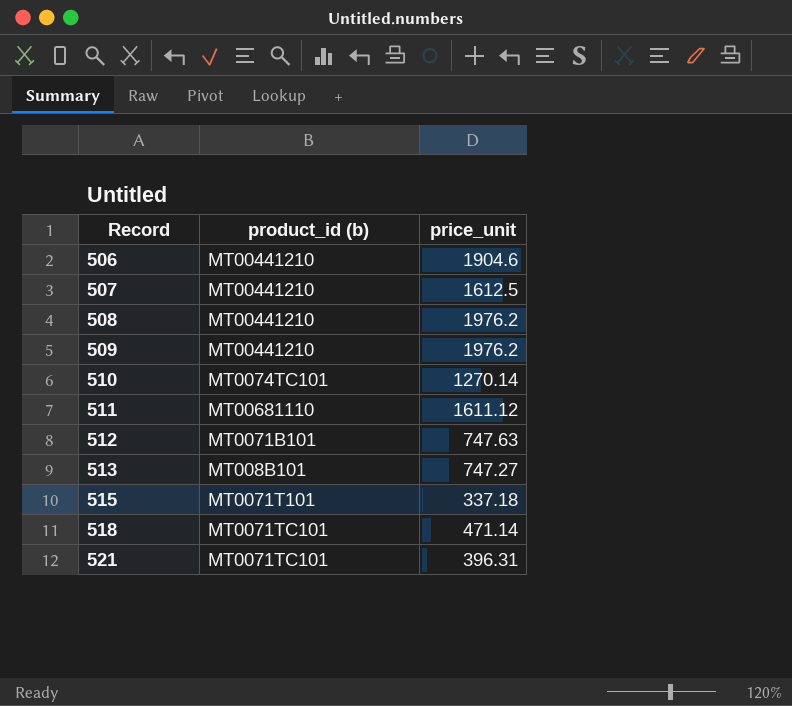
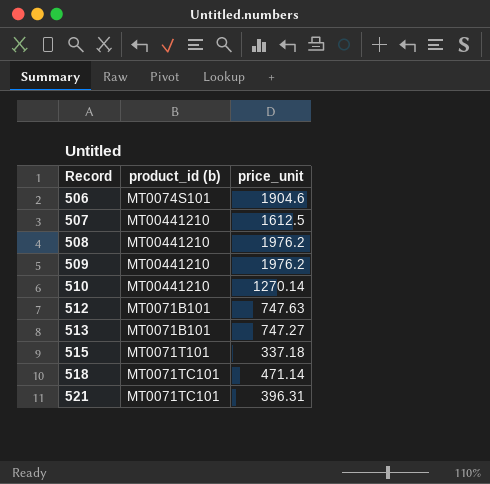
row 511: MT00681110 | 1611.12 -> none
506 | product_id (b): MT00441210 -> MT0074S101
510 | product_id (b): MT0074TC101 -> MT00441210
513 | product_id (b): MT008B101 -> MT0071B101

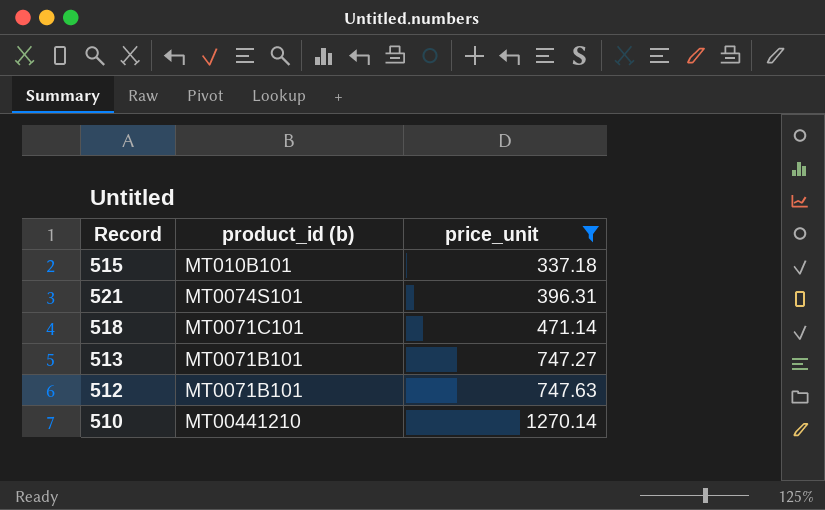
filter: none -> price_unit <= 1270.14
row order: Record ascending -> price_unit ascending
515 | product_id (b): MT0071T101 -> MT010B101
521 | product_id (b): MT0071TC101 -> MT0074S101
518 | product_id (b): MT0071TC101 -> MT0071C101

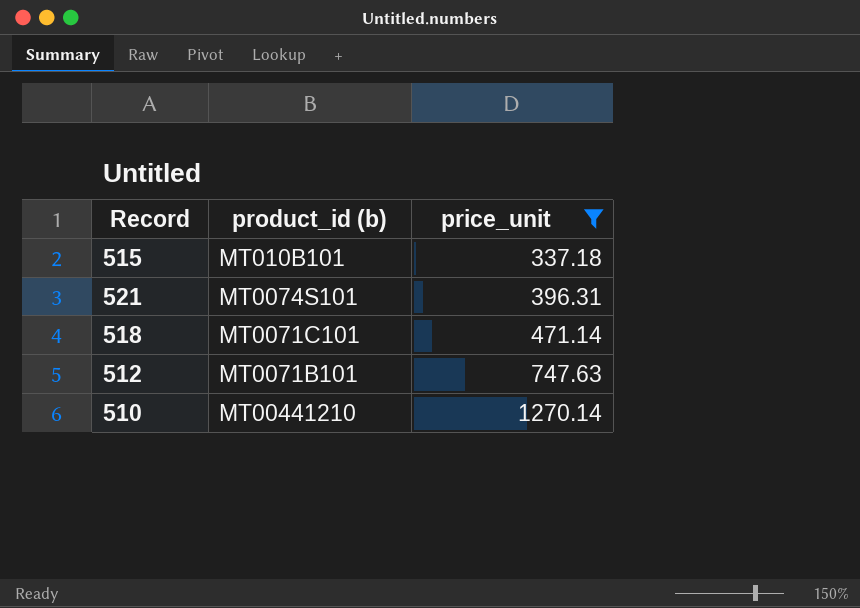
row 513: MT0071B101 | 747.27 -> none

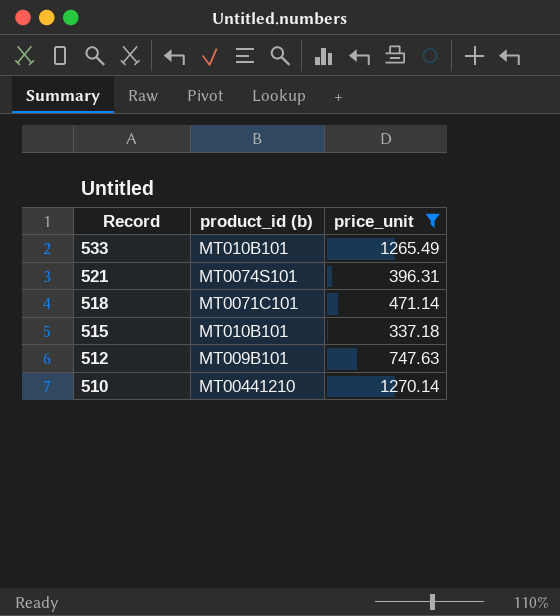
row order: price_unit ascending -> Record descending
row 533: none -> MT010B101 | 1265.49
512 | product_id (b): MT0071B101 -> MT009B101

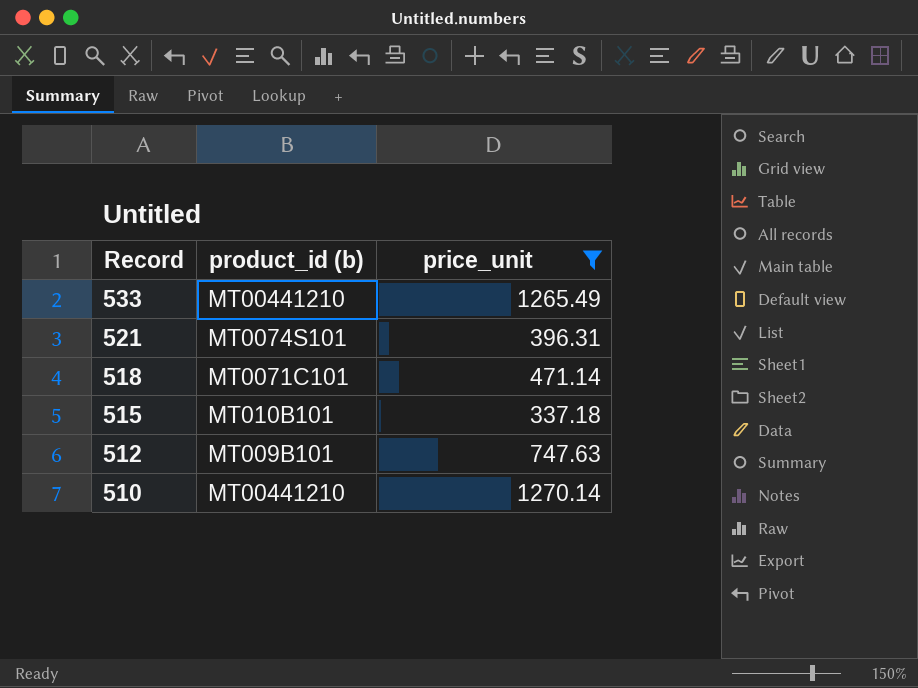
533 | product_id (b): MT010B101 -> MT00441210

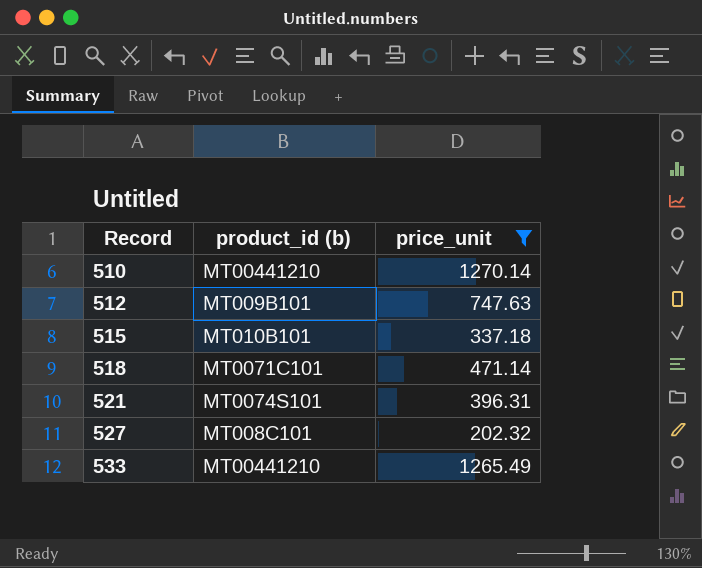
row order: Record descending -> Record ascending
row 527: none -> MT008C101 | 202.32

